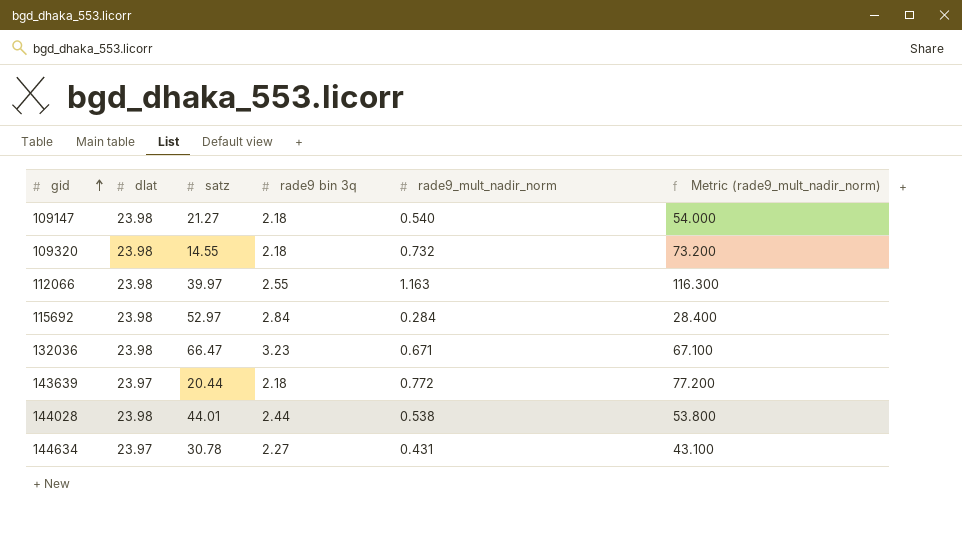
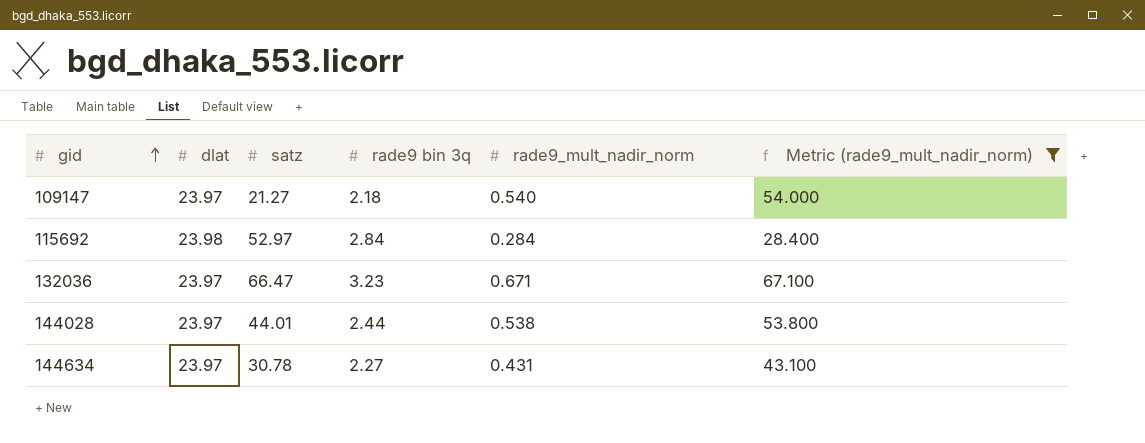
filter: none -> Metric (rade9_mult_nadir_norm) <= 67.100
109147 | dlat: 23.98 -> 23.97
132036 | dlat: 23.98 -> 23.97
144028 | dlat: 23.98 -> 23.97

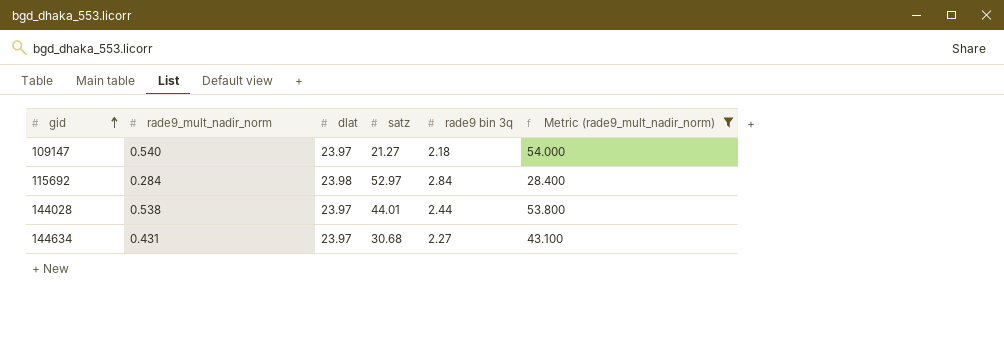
column rade9_mult_nadir_norm | position: 5 -> 2
row 132036: 23.97 | 66.47 | 3.23 | 0.671 | 67.100 -> none
144634 | satz: 30.78 -> 30.68

